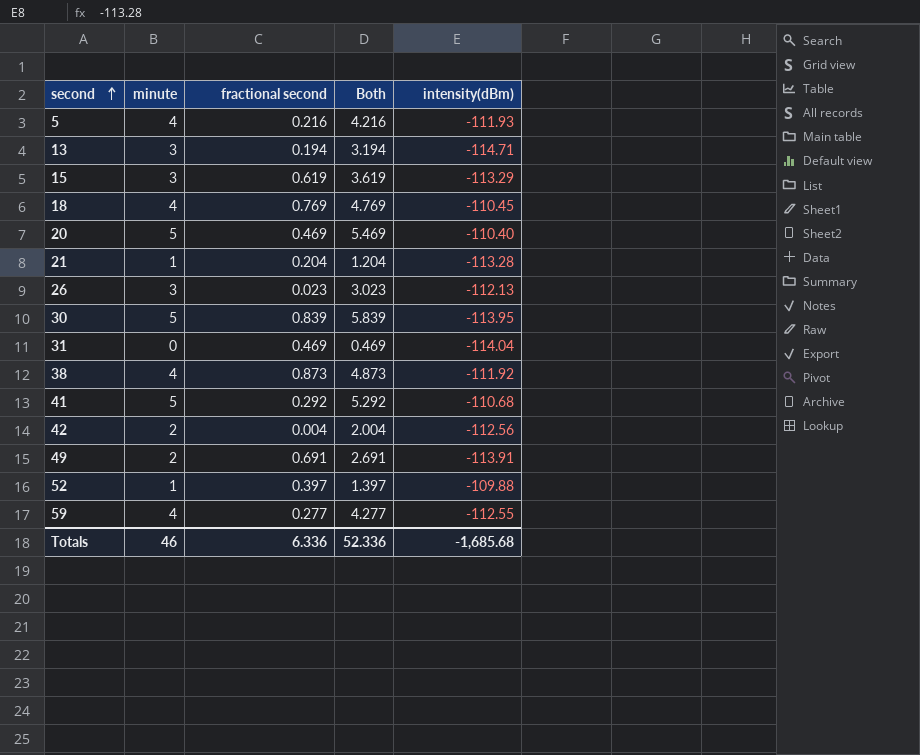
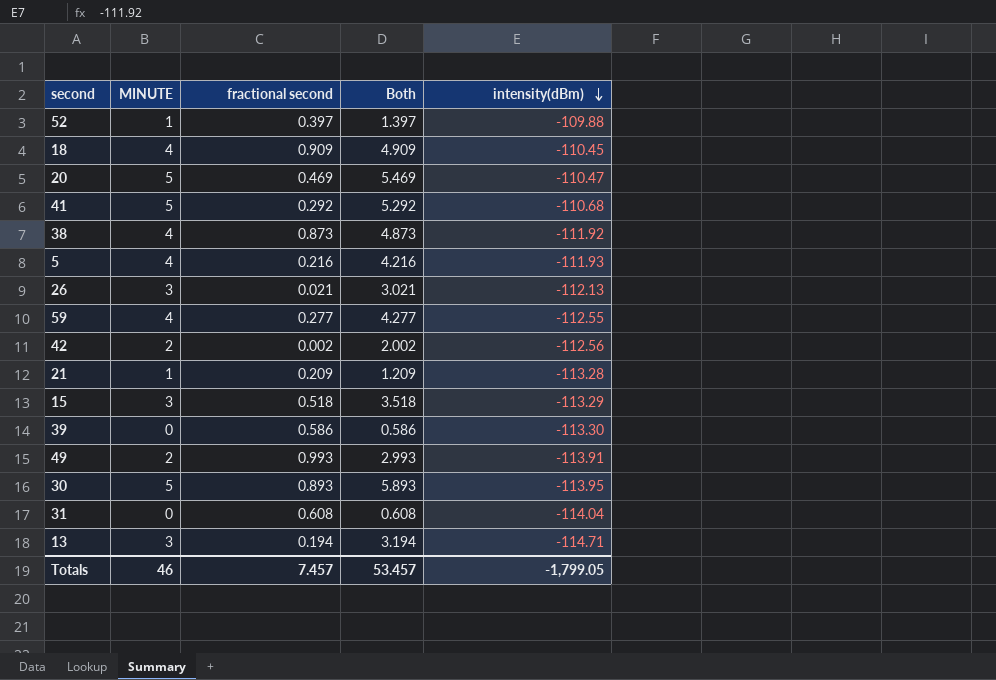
row order: second ascending -> intensity(dBm) descending
column name: minute -> MINUTE
18 | fractional second: 0.769 -> 0.909
18 | Both: 4.769 -> 4.909
20 | intensity(dBm): -110.40 -> -110.47
26 | fractional second: 0.023 -> 0.021
26 | Both: 3.023 -> 3.021
42 | fractional second: 0.004 -> 0.002
42 | Both: 2.004 -> 2.002
21 | fractional second: 0.204 -> 0.209
21 | Both: 1.204 -> 1.209
15 | fractional second: 0.619 -> 0.518
15 | Both: 3.619 -> 3.518
row 39: none -> 0 | 0.586 | 0.586 | -113.30
49 | fractional second: 0.691 -> 0.993
49 | Both: 2.691 -> 2.993
30 | fractional second: 0.839 -> 0.893
30 | Both: 5.839 -> 5.893
31 | fractional second: 0.469 -> 0.608
31 | Both: 0.469 -> 0.608
Totals | fractional second: 6.336 -> 7.457
Totals | Both: 52.336 -> 53.457
Totals | intensity(dBm): -1,685.68 -> -1,799.05

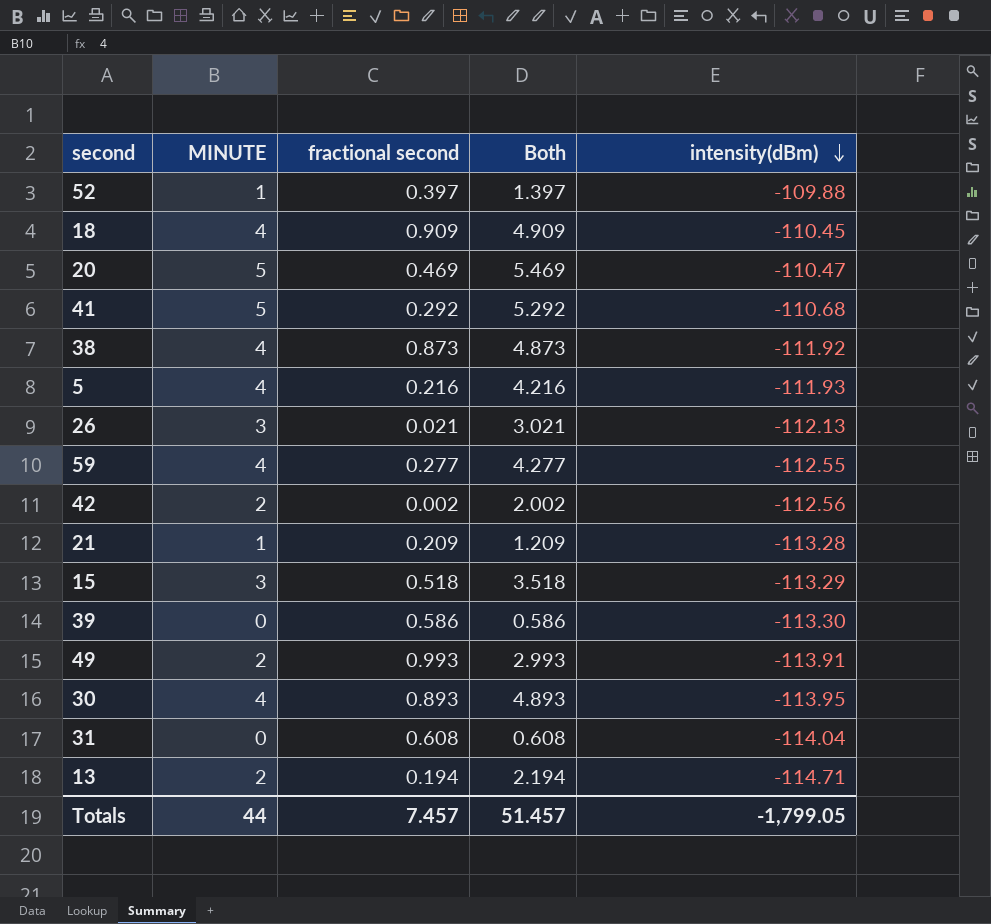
30 | MINUTE: 5 -> 4
30 | Both: 5.893 -> 4.893
13 | MINUTE: 3 -> 2
13 | Both: 3.194 -> 2.194
Totals | MINUTE: 46 -> 44
Totals | Both: 53.457 -> 51.457

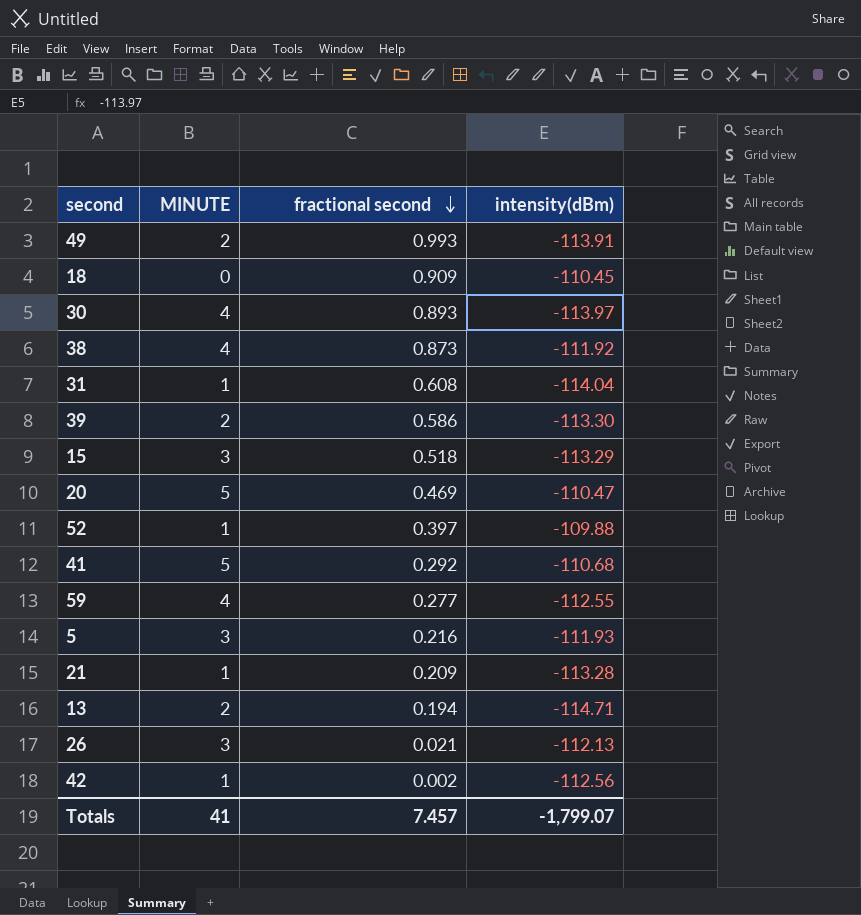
row order: intensity(dBm) descending -> fractional second descending
column Both | formula: [MINUTE] + [fractional second] -> none
18 | MINUTE: 4 -> 0
30 | intensity(dBm): -113.95 -> -113.97
31 | MINUTE: 0 -> 1
39 | MINUTE: 0 -> 2
5 | MINUTE: 4 -> 3
42 | MINUTE: 2 -> 1
Totals | MINUTE: 44 -> 41
Totals | intensity(dBm): -1,799.05 -> -1,799.07

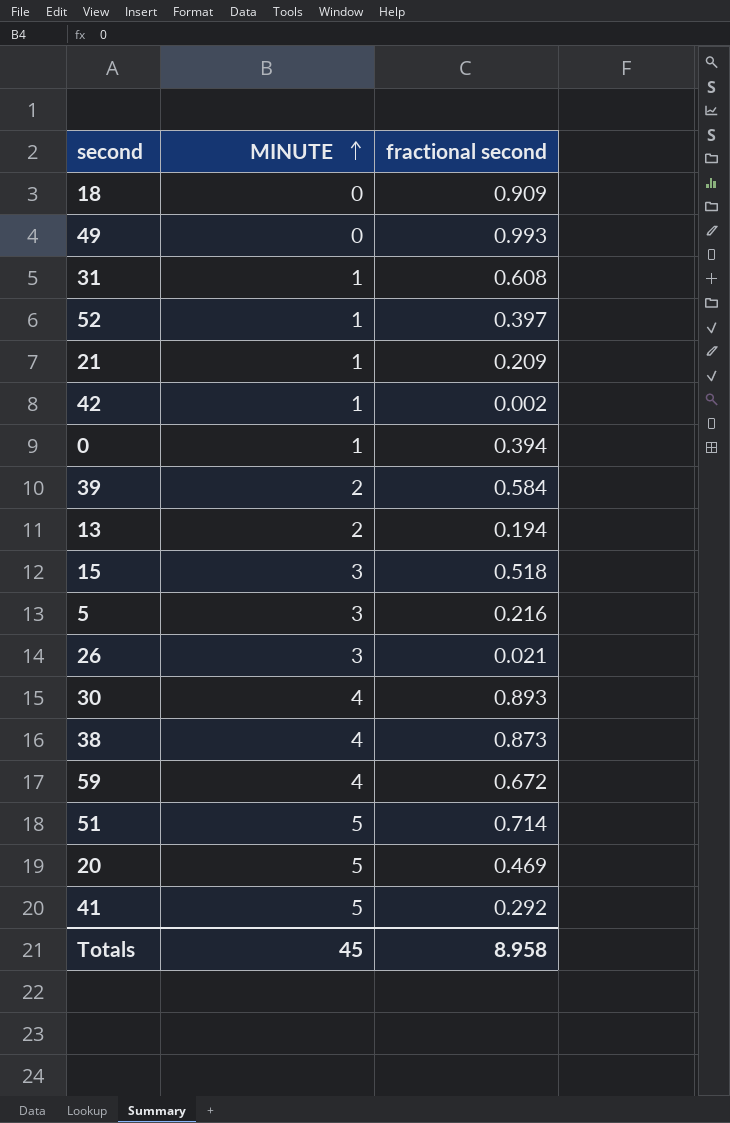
row order: fractional second descending -> MINUTE ascending
column intensity(dBm) | position: 4 -> none
49 | MINUTE: 2 -> 0
row 0: none -> 1 | 0.394
39 | fractional second: 0.586 -> 0.584
59 | fractional second: 0.277 -> 0.672
row 51: none -> 5 | 0.714
Totals | MINUTE: 41 -> 45
Totals | fractional second: 7.457 -> 8.958

